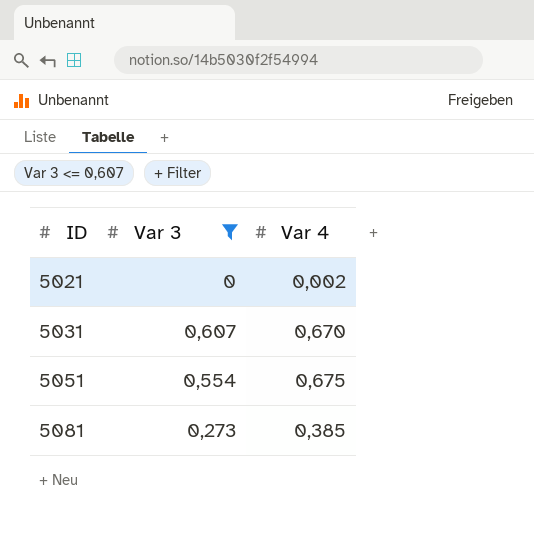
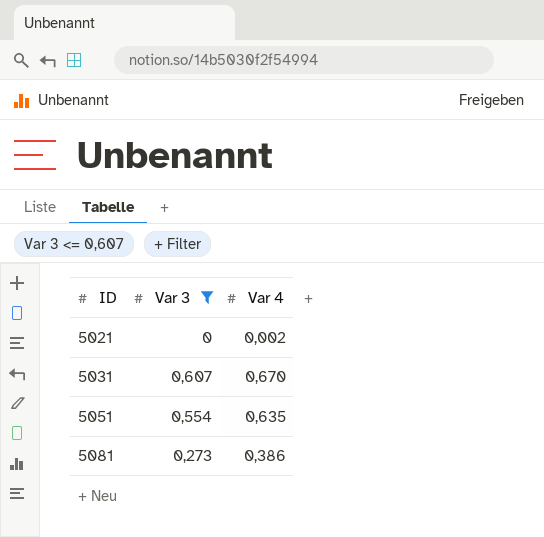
5051 | Var 4: 0,675 -> 0,635
5081 | Var 4: 0,385 -> 0,386

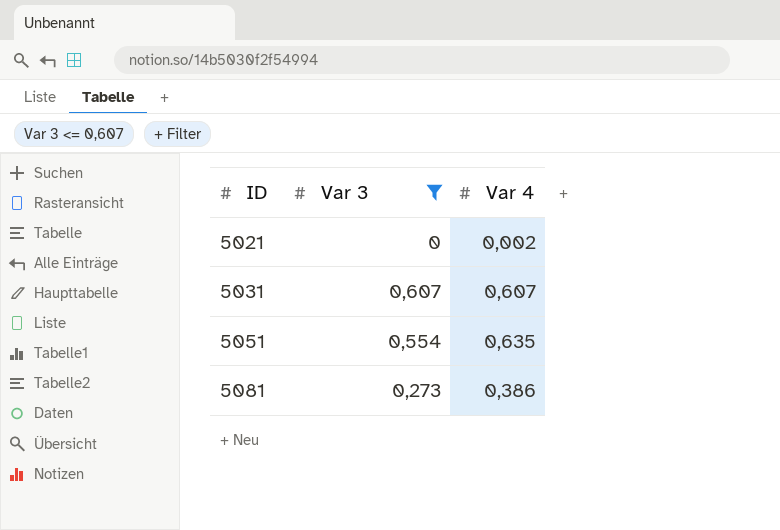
5031 | Var 4: 0,670 -> 0,607

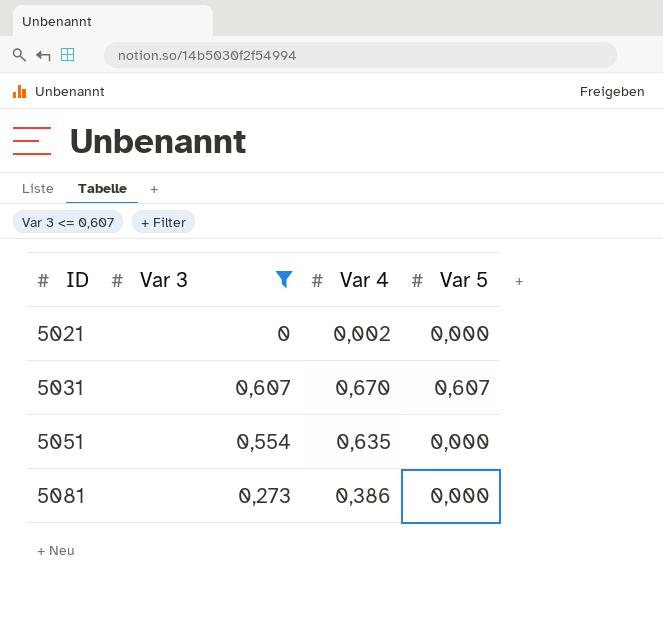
column Var 5 | position: none -> 4
5031 | Var 4: 0,607 -> 0,670

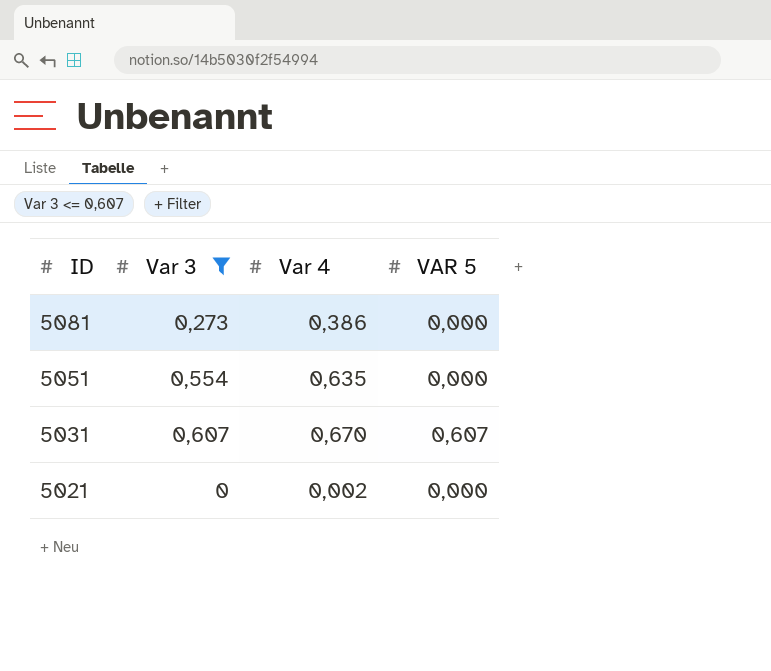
row order: ID ascending -> ID descending
column name: Var 5 -> VAR 5

